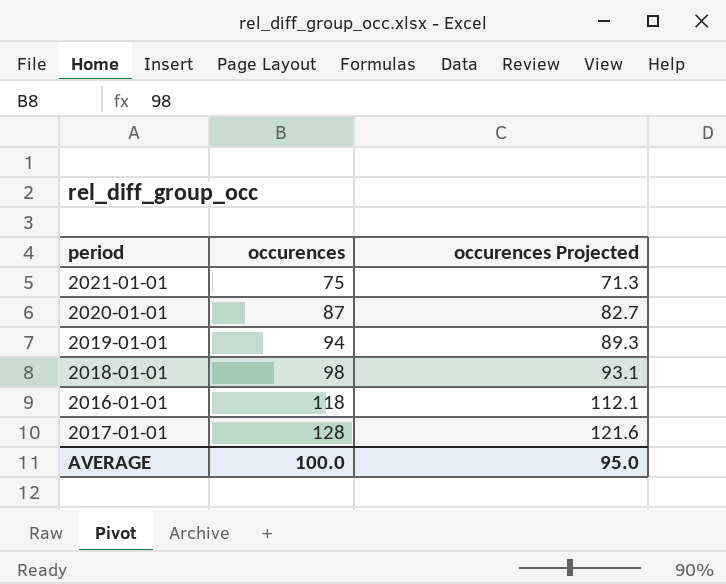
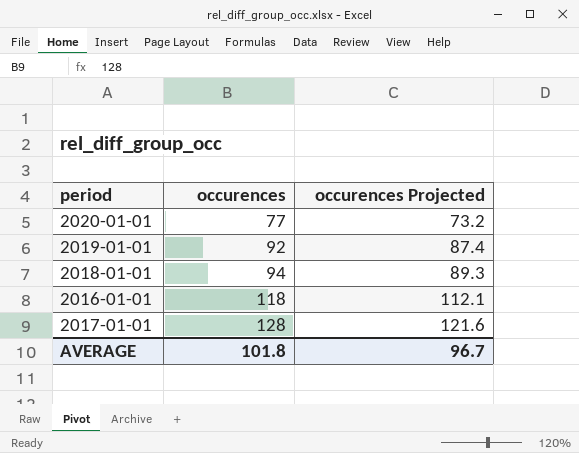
row 2021-01-01: 75 | 71.3 -> none
2020-01-01 | occurences: 87 -> 77
2020-01-01 | occurences Projected: 82.7 -> 73.2
2019-01-01 | occurences: 94 -> 92
2019-01-01 | occurences Projected: 89.3 -> 87.4
2018-01-01 | occurences: 98 -> 94
2018-01-01 | occurences Projected: 93.1 -> 89.3
AVERAGE | occurences: 100.0 -> 101.8
AVERAGE | occurences Projected: 95.0 -> 96.7

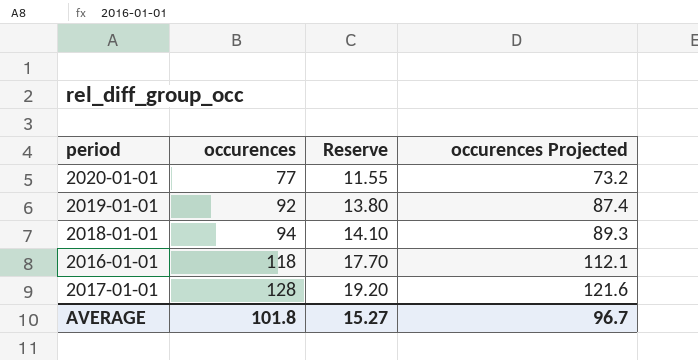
column Reserve | formula: none -> [occurences] * 0.15

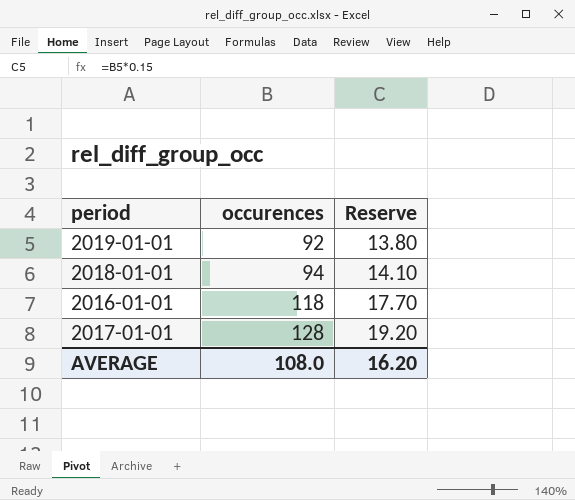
column occurences Projected | formula: [occurences] * 0.95 -> none
row 2020-01-01: 77 | 11.55 | 73.2 -> none
AVERAGE | occurences: 101.8 -> 108.0
AVERAGE | Reserve: 15.27 -> 16.20

